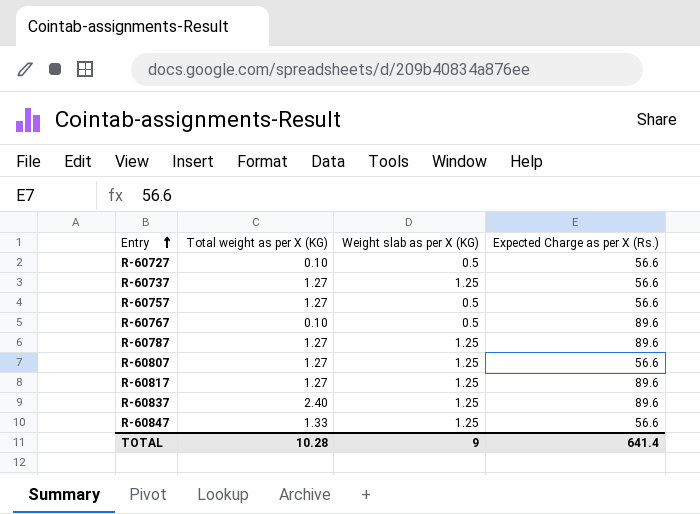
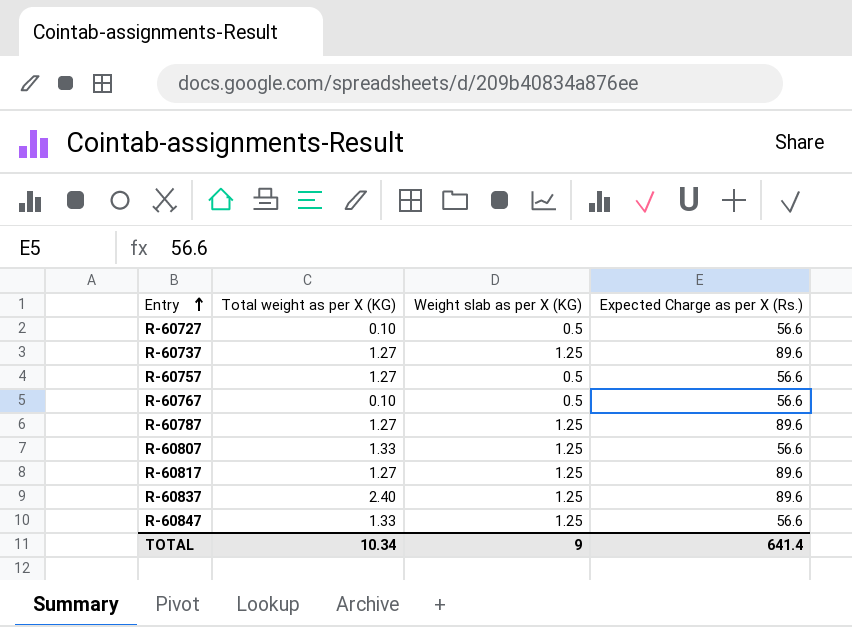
R-60737 | Expected Charge as per X (Rs.): 56.6 -> 89.6
R-60767 | Expected Charge as per X (Rs.): 89.6 -> 56.6
R-60807 | Total weight as per X (KG): 1.27 -> 1.33
TOTAL | Total weight as per X (KG): 10.28 -> 10.34

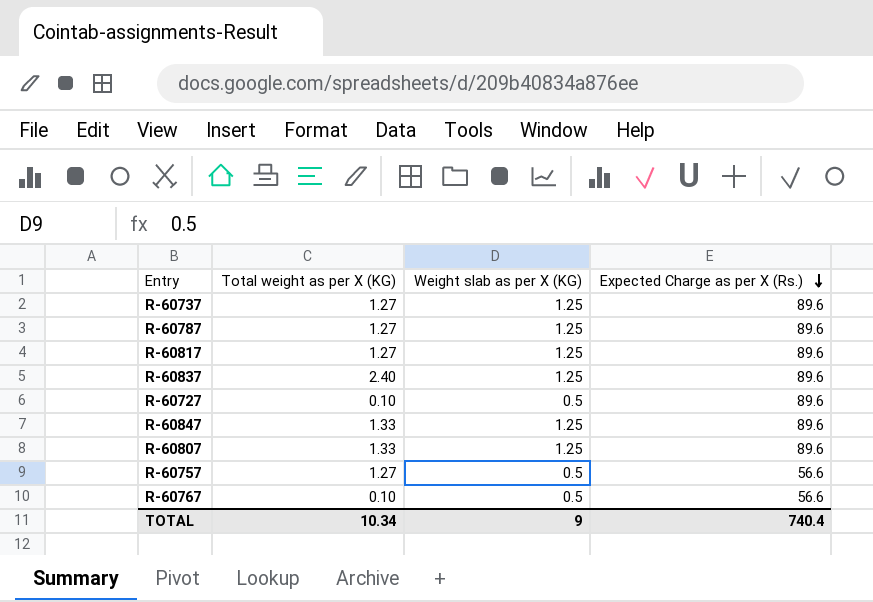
row order: Entry ascending -> Expected Charge as per X (Rs.) descending
R-60727 | Expected Charge as per X (Rs.): 56.6 -> 89.6
R-60847 | Expected Charge as per X (Rs.): 56.6 -> 89.6
R-60807 | Expected Charge as per X (Rs.): 56.6 -> 89.6
TOTAL | Expected Charge as per X (Rs.): 641.4 -> 740.4

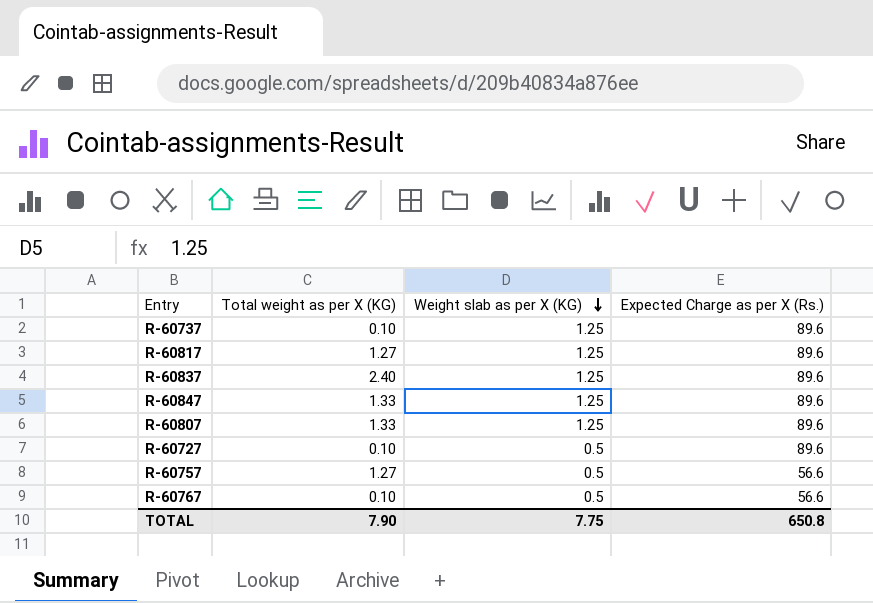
row order: Expected Charge as per X (Rs.) descending -> Weight slab as per X (KG) descending
row R-60787: 1.27 | 1.25 | 89.6 -> none
R-60737 | Total weight as per X (KG): 1.27 -> 0.10
TOTAL | Total weight as per X (KG): 10.34 -> 7.90
TOTAL | Weight slab as per X (KG): 9 -> 7.75
TOTAL | Expected Charge as per X (Rs.): 740.4 -> 650.8

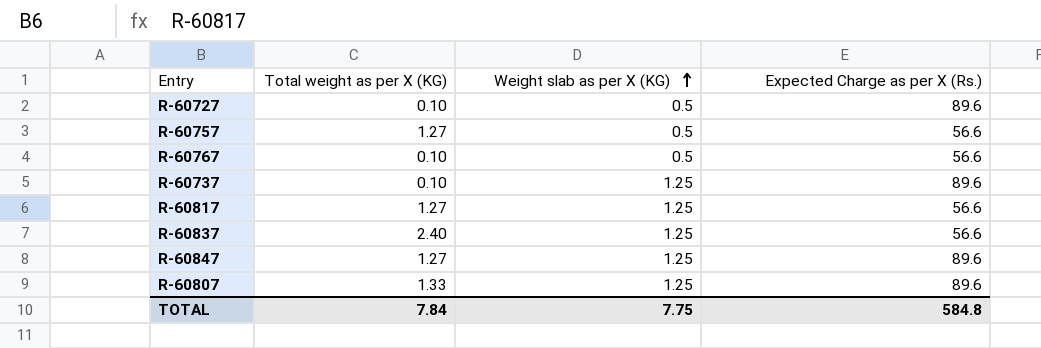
row order: Weight slab as per X (KG) descending -> Weight slab as per X (KG) ascending
R-60817 | Expected Charge as per X (Rs.): 89.6 -> 56.6
R-60837 | Expected Charge as per X (Rs.): 89.6 -> 56.6
R-60847 | Total weight as per X (KG): 1.33 -> 1.27
TOTAL | Total weight as per X (KG): 7.90 -> 7.84
TOTAL | Expected Charge as per X (Rs.): 650.8 -> 584.8

